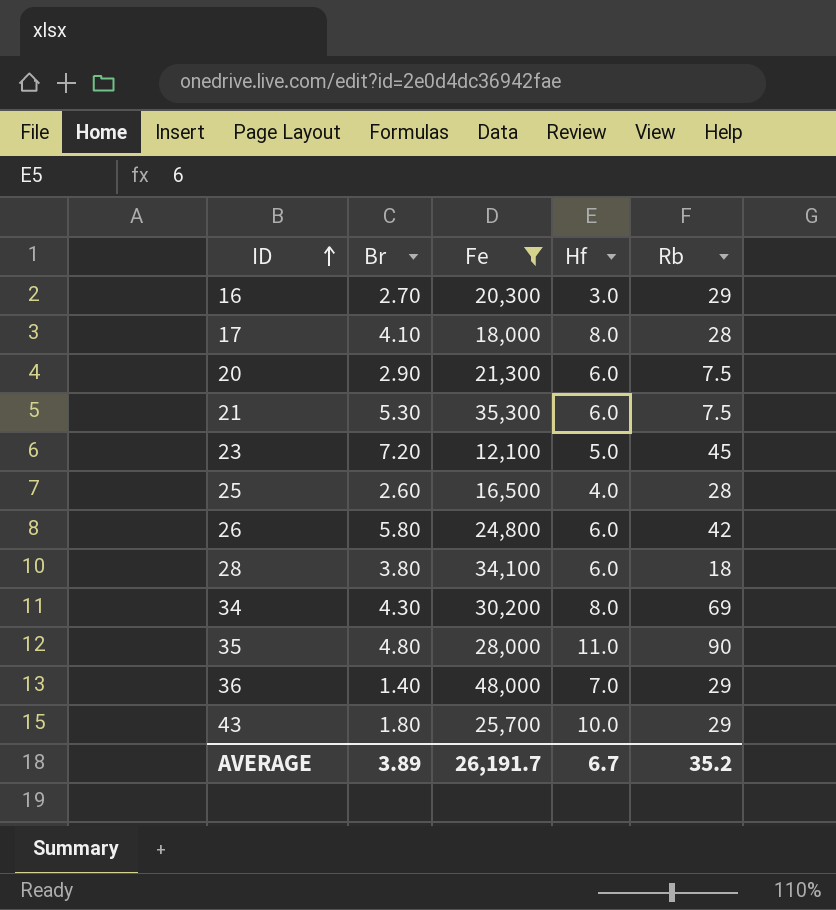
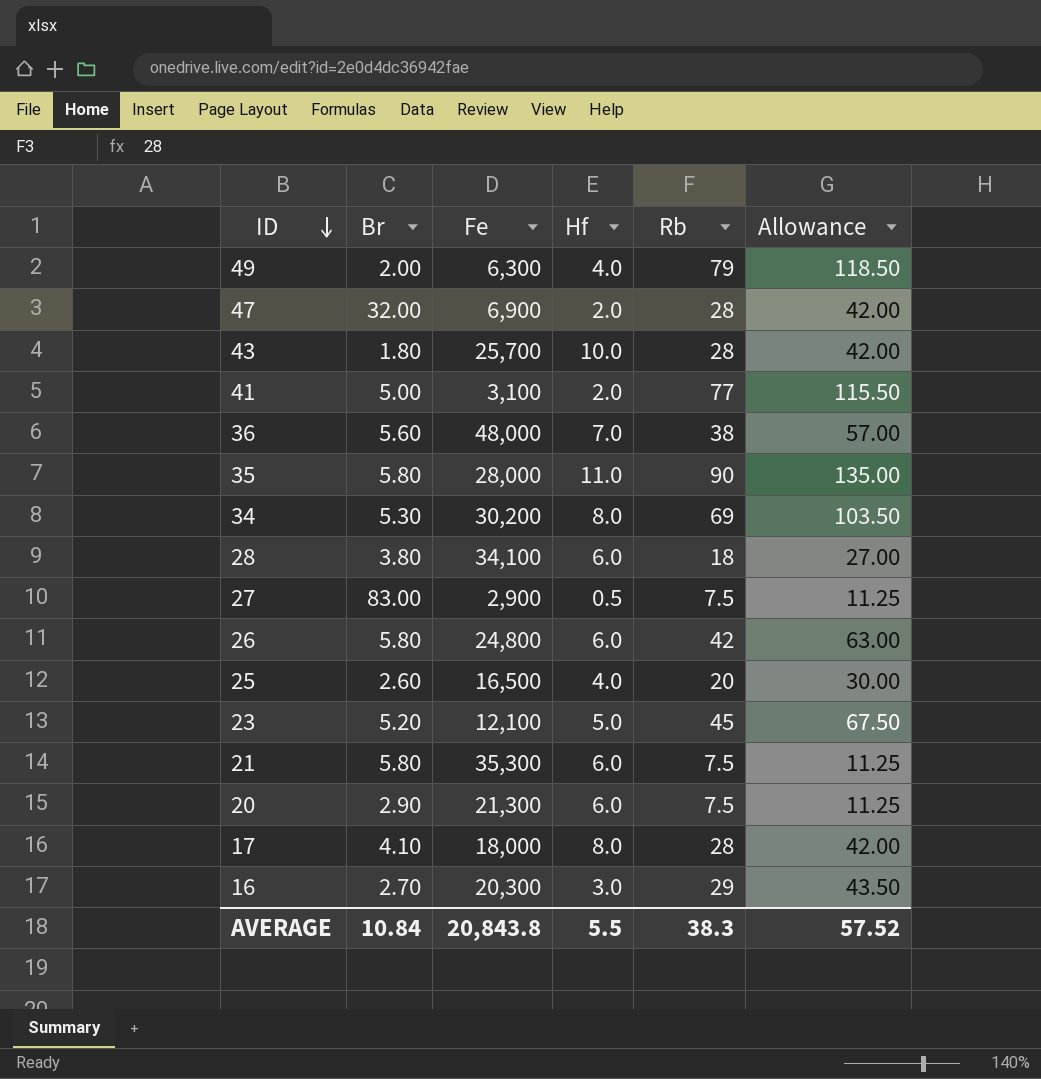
filter: Fe >= 12,100 -> none
row order: ID ascending -> ID descending
column Allowance | formula: none -> [Rb] * 1.5
43 | Rb: 29 -> 28
36 | Br: 1.40 -> 5.60
36 | Rb: 29 -> 38
35 | Br: 4.80 -> 5.80
34 | Br: 4.30 -> 5.30
25 | Rb: 28 -> 20
23 | Br: 7.20 -> 5.20
21 | Br: 5.30 -> 5.80
AVERAGE | Br: 3.89 -> 10.84
AVERAGE | Fe: 26,191.7 -> 20,843.8
AVERAGE | Hf: 6.7 -> 5.5
AVERAGE | Rb: 35.2 -> 38.3

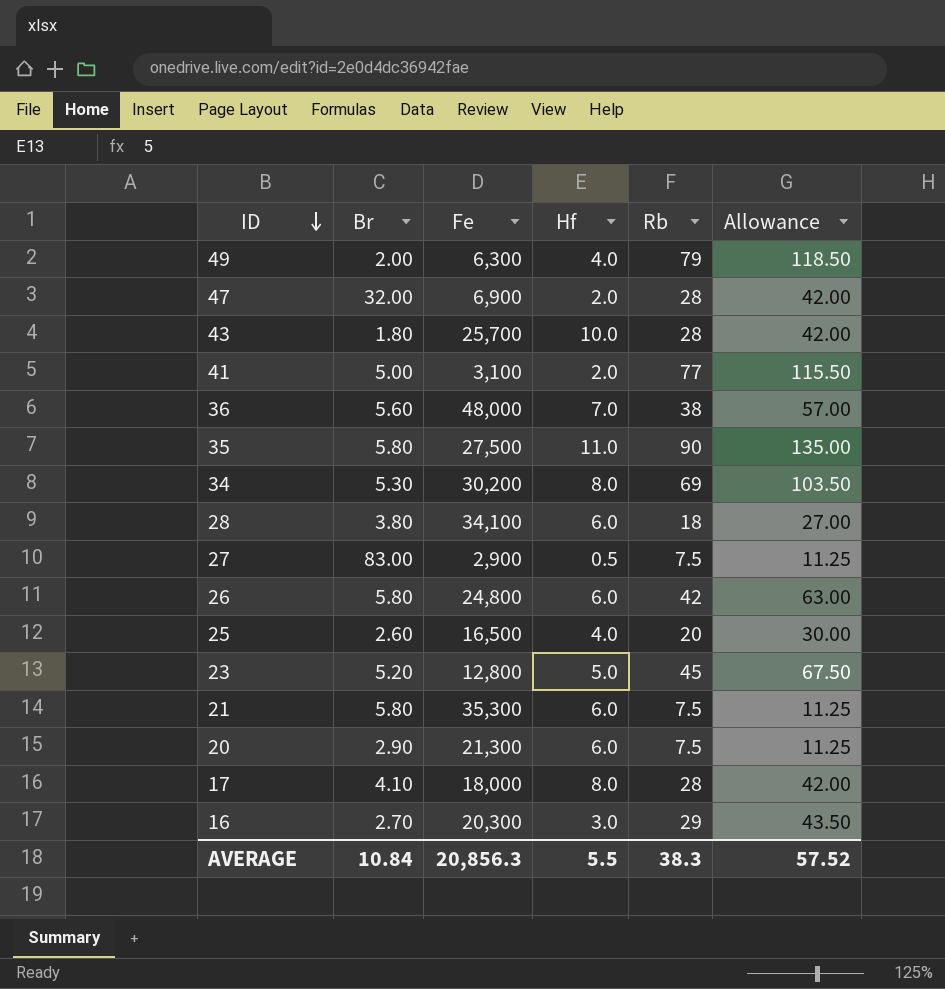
35 | Fe: 28,000 -> 27,500
23 | Fe: 12,100 -> 12,800
AVERAGE | Fe: 20,843.8 -> 20,856.3

